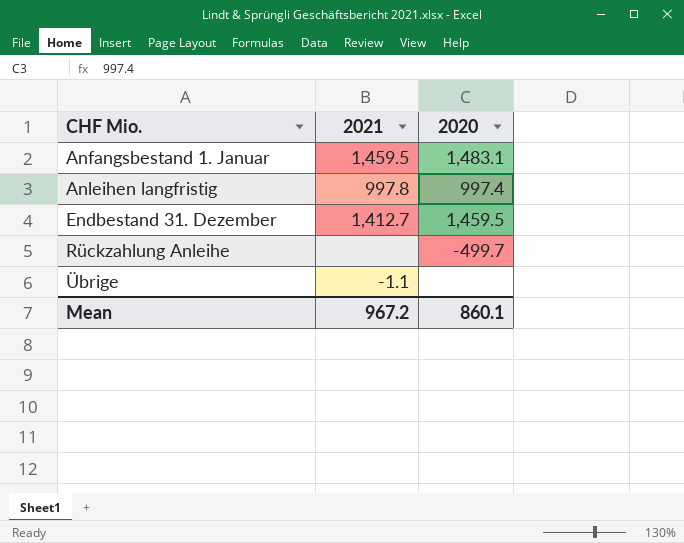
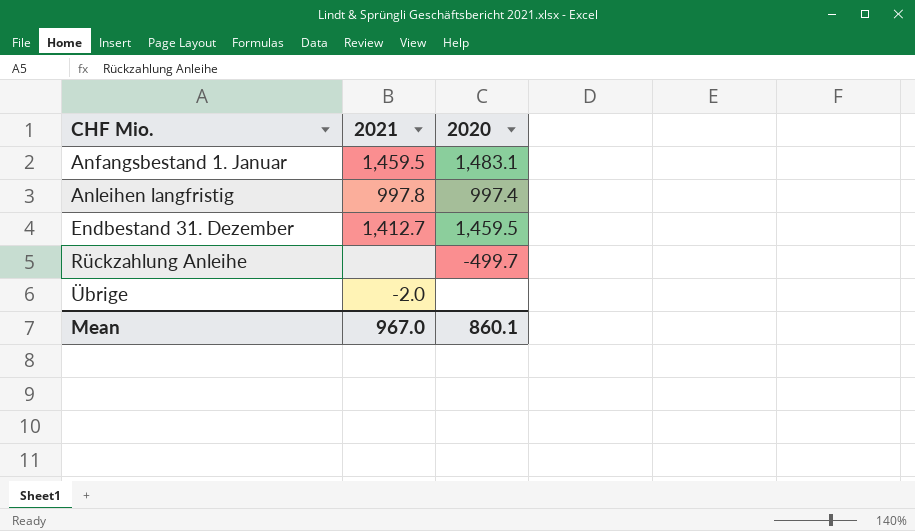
Übrige | 2021: -1.1 -> -2.0
Mean | 2021: 967.2 -> 967.0

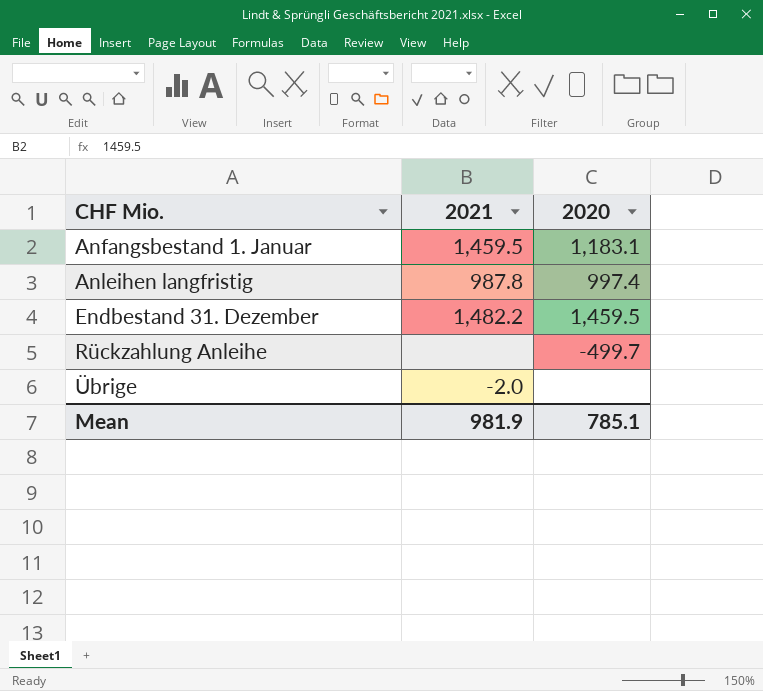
Anfangsbestand 1. Januar | 2020: 1,483.1 -> 1,183.1
Anleihen langfristig | 2021: 997.8 -> 987.8
Endbestand 31. Dezember | 2021: 1,412.7 -> 1,482.2
Mean | 2021: 967.0 -> 981.9
Mean | 2020: 860.1 -> 785.1

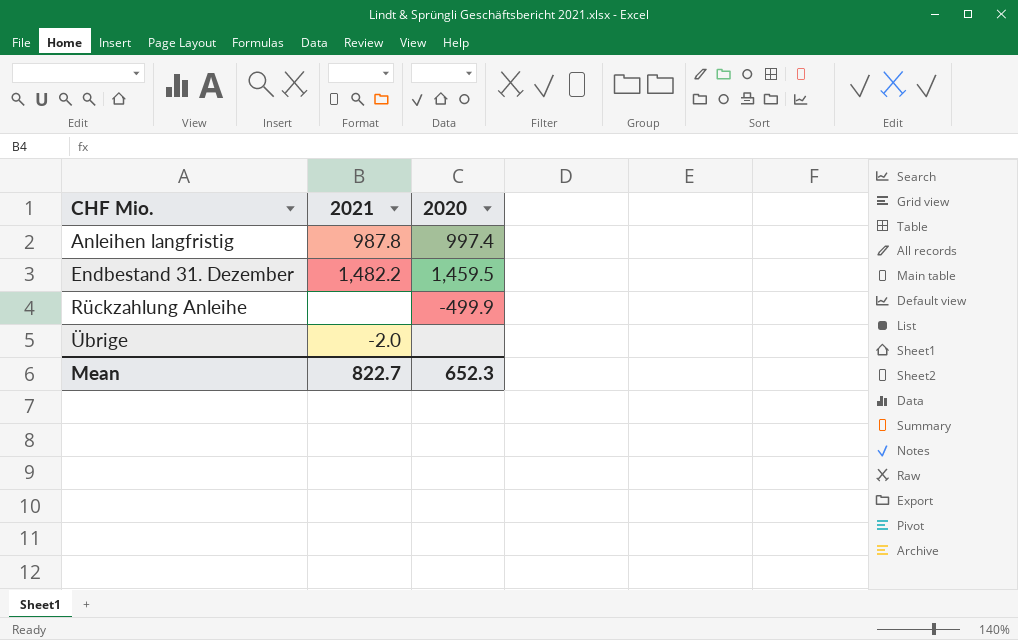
row Anfangsbestand 1. Januar: 1,459.5 | 1,183.1 -> none
Rückzahlung Anleihe | 2020: -499.7 -> -499.9
Mean | 2021: 981.9 -> 822.7
Mean | 2020: 785.1 -> 652.3

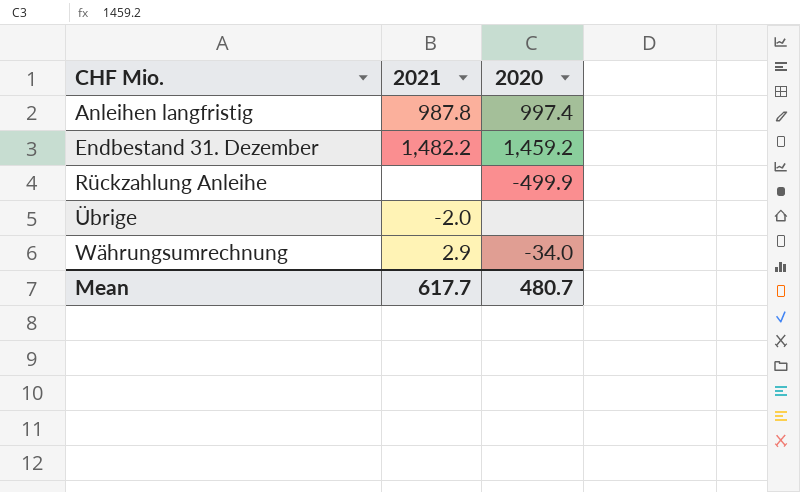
Endbestand 31. Dezember | 2020: 1,459.5 -> 1,459.2
row Währungsumrechnung: none -> 2.9 | -34.0
Mean | 2021: 822.7 -> 617.7
Mean | 2020: 652.3 -> 480.7

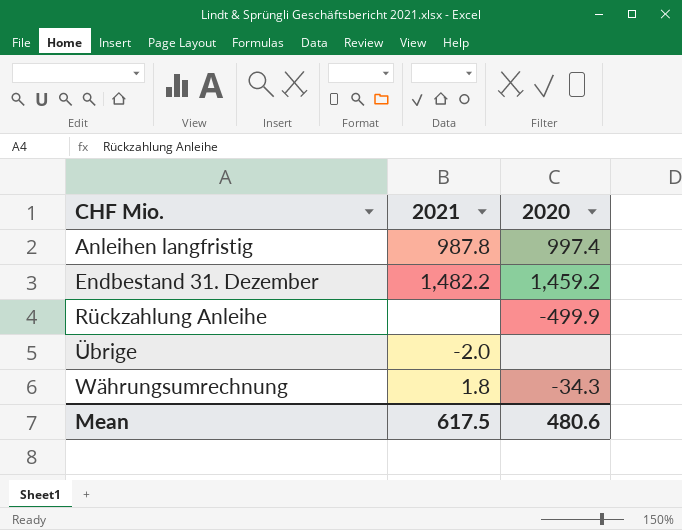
Währungsumrechnung | 2021: 2.9 -> 1.8
Währungsumrechnung | 2020: -34.0 -> -34.3
Mean | 2021: 617.7 -> 617.5
Mean | 2020: 480.7 -> 480.6

